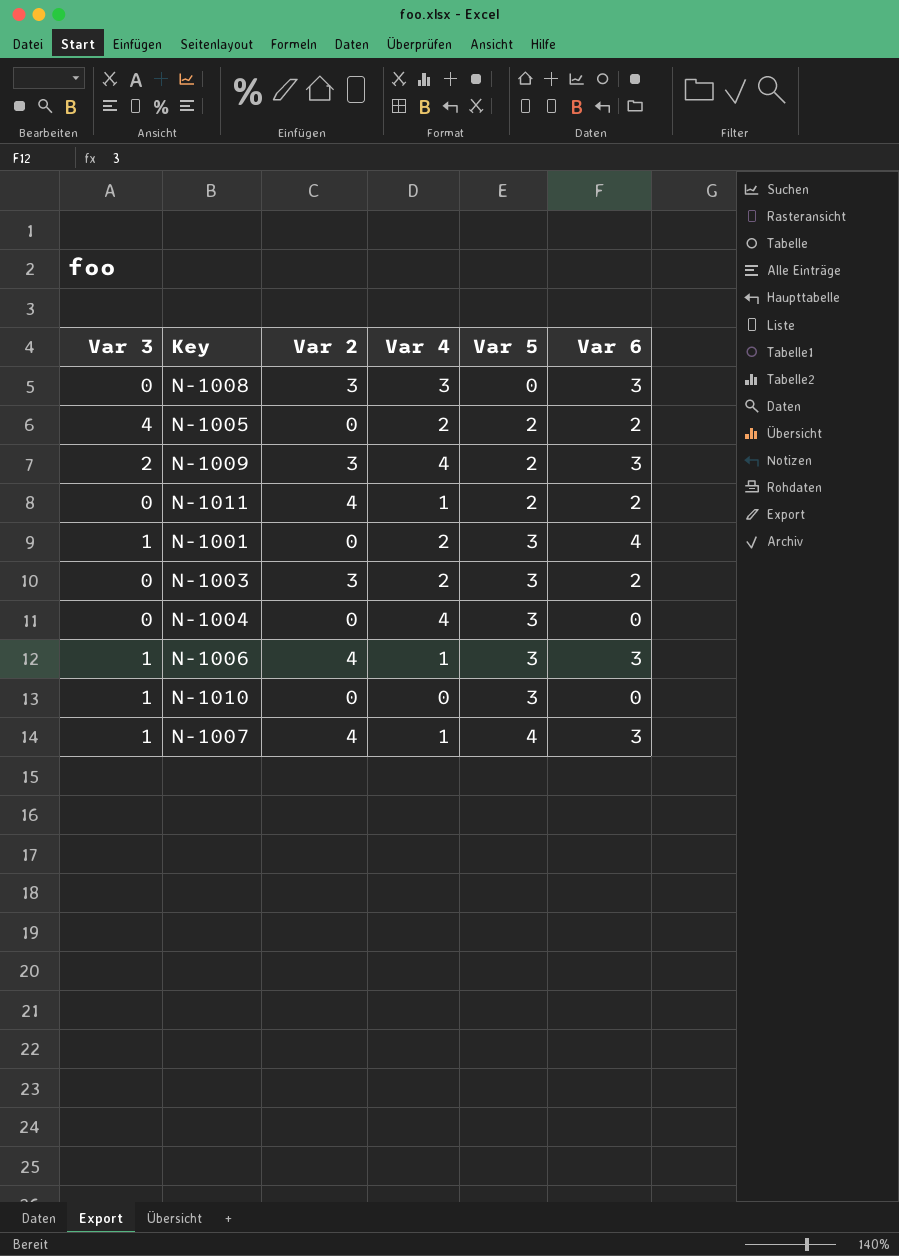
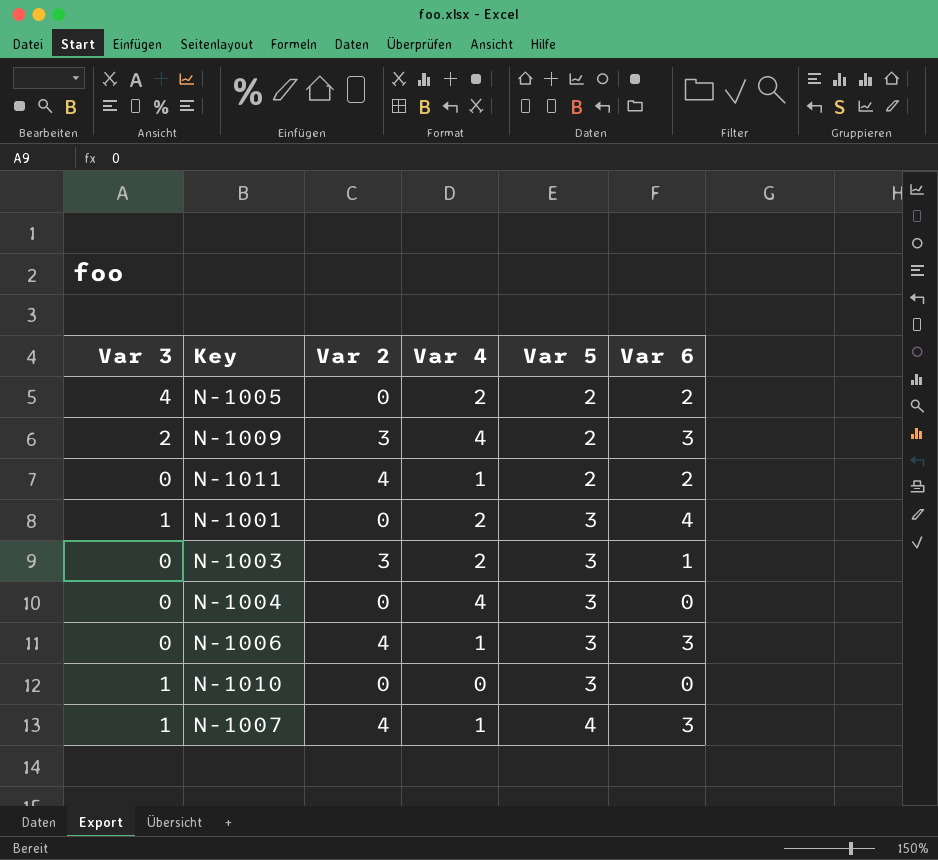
row N-1008: 0 | 3 | 3 | 0 | 3 -> none
N-1003 | Var 6: 2 -> 1
N-1006 | Var 3: 1 -> 0

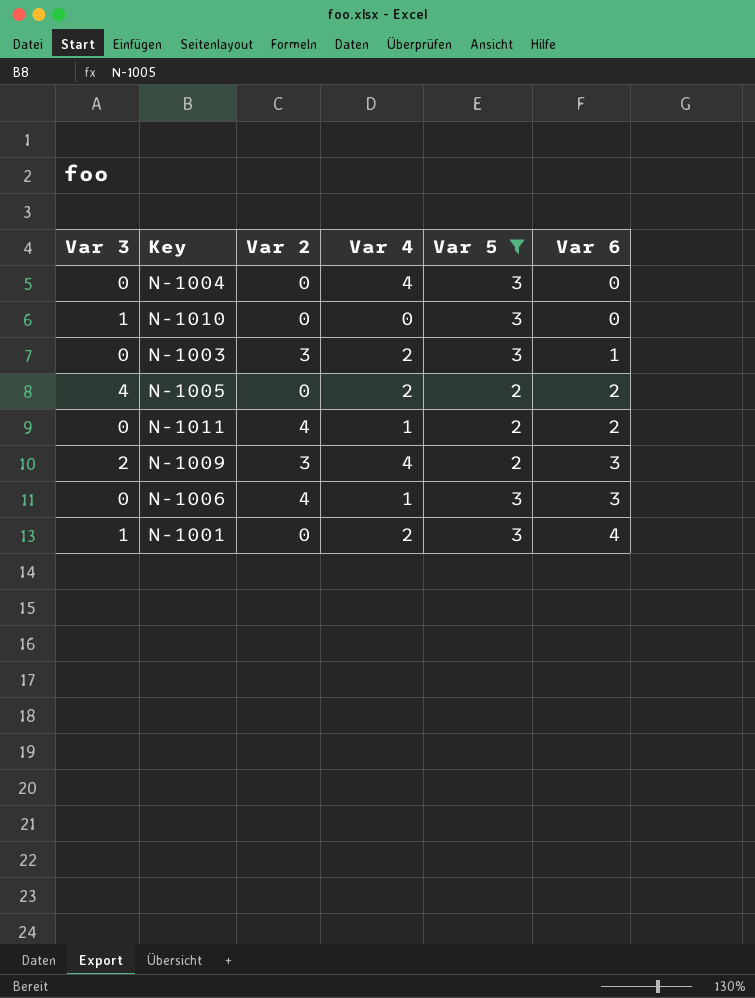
filter: none -> Var 5 != 4
row order: Var 5 ascending -> Var 6 ascending

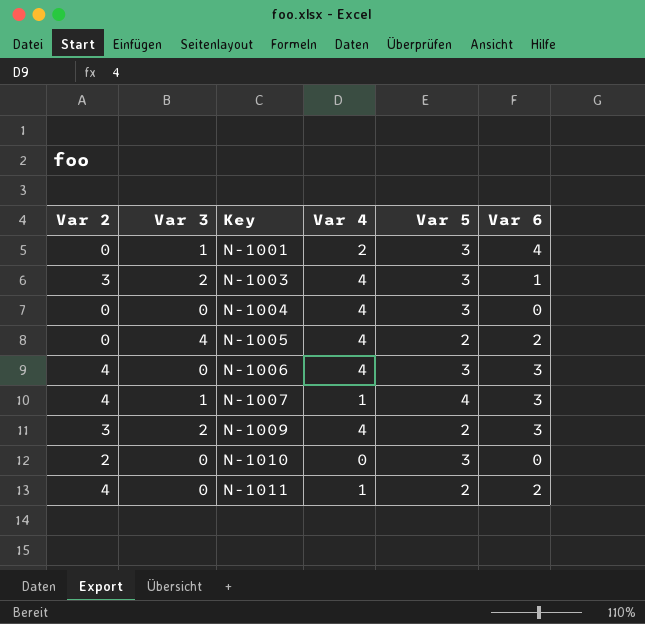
filter: Var 5 != 4 -> none
row order: Var 6 ascending -> Key ascending
column Var 2 | position: 3 -> 1
N-1003 | Var 3: 0 -> 2
N-1003 | Var 4: 2 -> 4
N-1005 | Var 4: 2 -> 4
N-1006 | Var 4: 1 -> 4
N-1010 | Var 2: 0 -> 2
N-1010 | Var 3: 1 -> 0

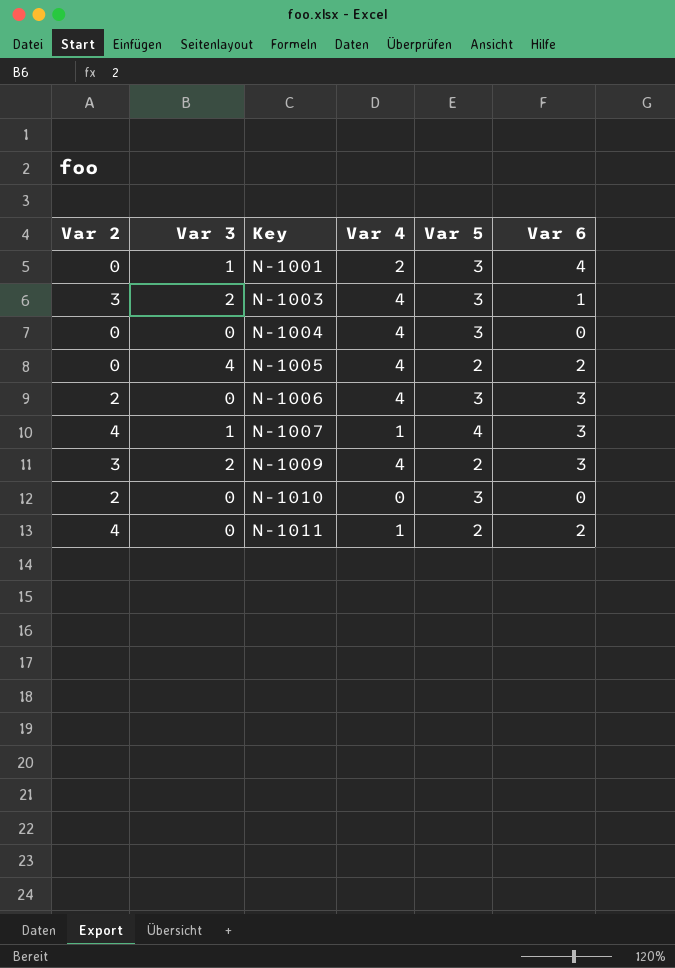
N-1006 | Var 2: 4 -> 2

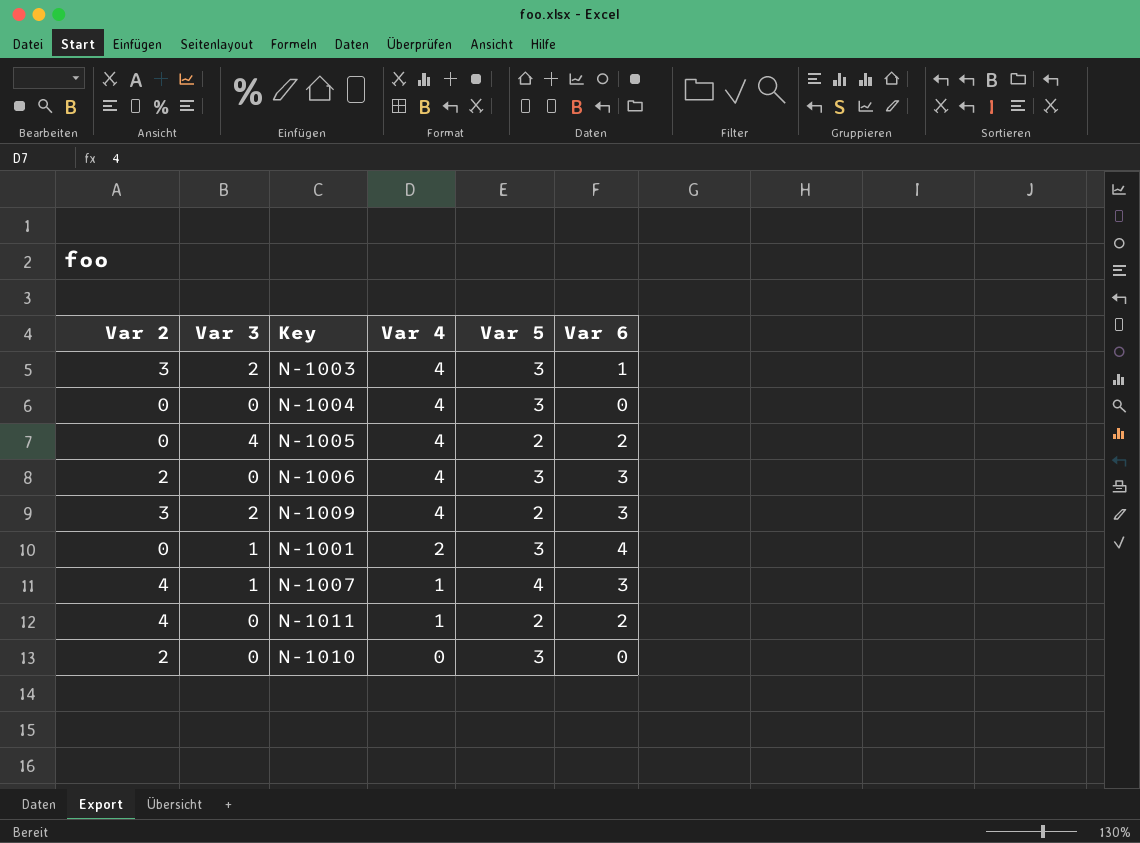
row order: Key ascending -> Var 4 descending

